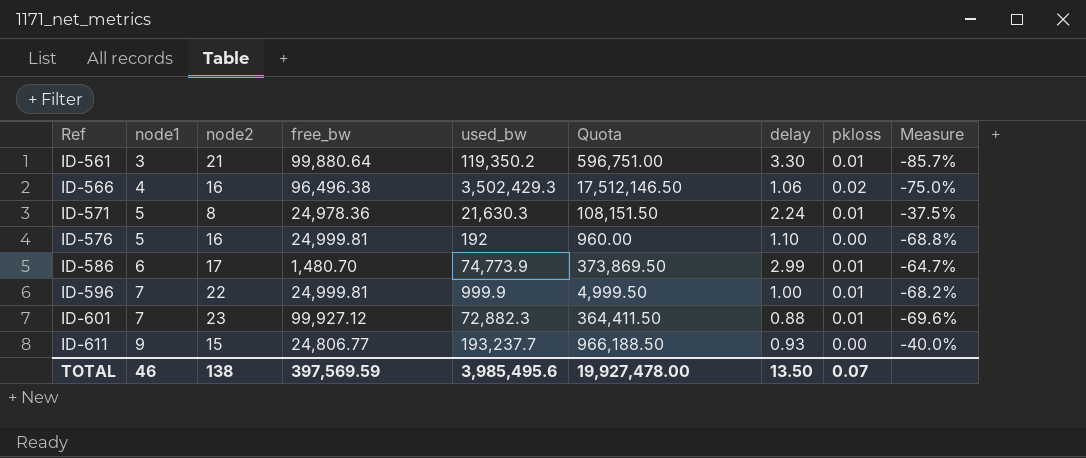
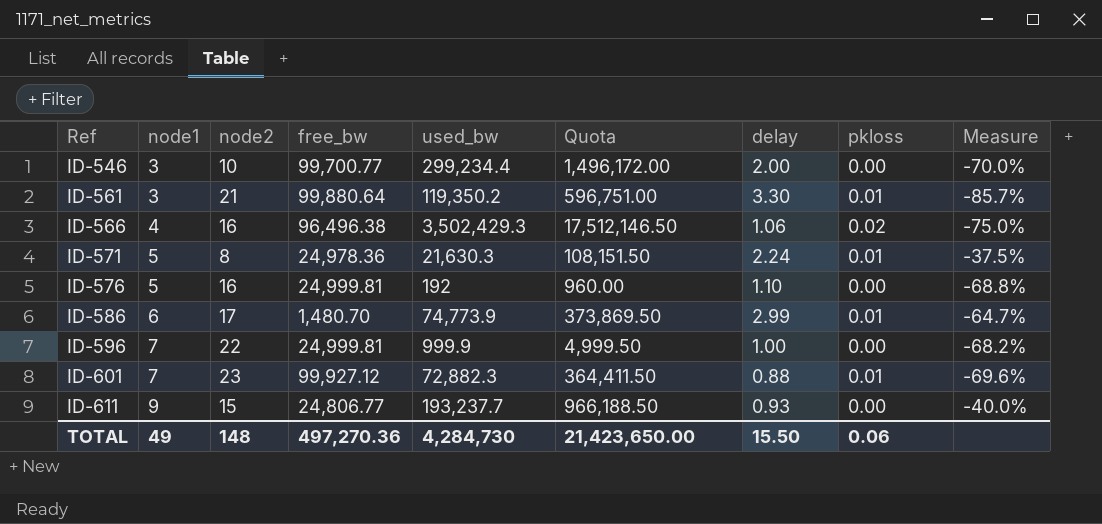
row ID-546: none -> 3 | 10 | 99,700.77 | 299,234.4 | 1,496,172.00 | 2.00 | 0.00 | -70.0%
ID-596 | pkloss: 0.01 -> 0.00
TOTAL | node1: 46 -> 49
TOTAL | node2: 138 -> 148
TOTAL | free_bw: 397,569.59 -> 497,270.36
TOTAL | used_bw: 3,985,495.6 -> 4,284,730
TOTAL | Quota: 19,927,478.00 -> 21,423,650.00
TOTAL | delay: 13.50 -> 15.50
TOTAL | pkloss: 0.07 -> 0.06

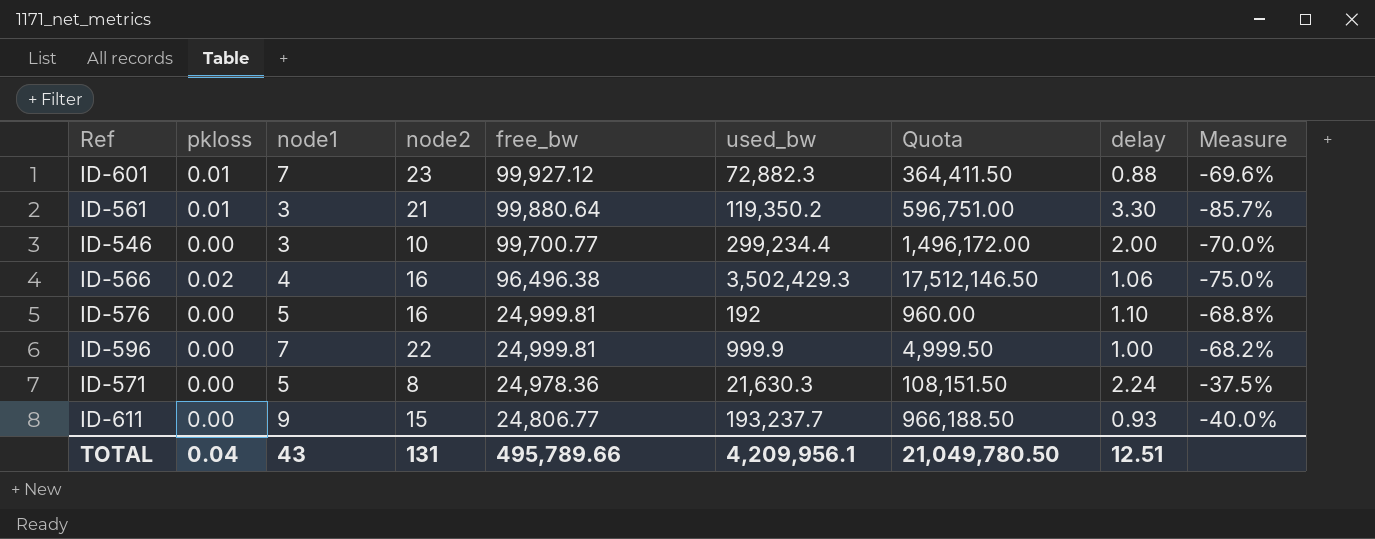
row order: Ref ascending -> free_bw descending
column pkloss | position: 8 -> 2
row ID-586: 6 | 17 | 1,480.70 | 74,773.9 | 373,869.50 | 2.99 | 0.01 | -64.7% -> none
ID-571 | pkloss: 0.01 -> 0.00
TOTAL | pkloss: 0.06 -> 0.04
TOTAL | node1: 49 -> 43
TOTAL | node2: 148 -> 131
TOTAL | free_bw: 497,270.36 -> 495,789.66
TOTAL | used_bw: 4,284,730 -> 4,209,956.1
TOTAL | Quota: 21,423,650.00 -> 21,049,780.50
TOTAL | delay: 15.50 -> 12.51

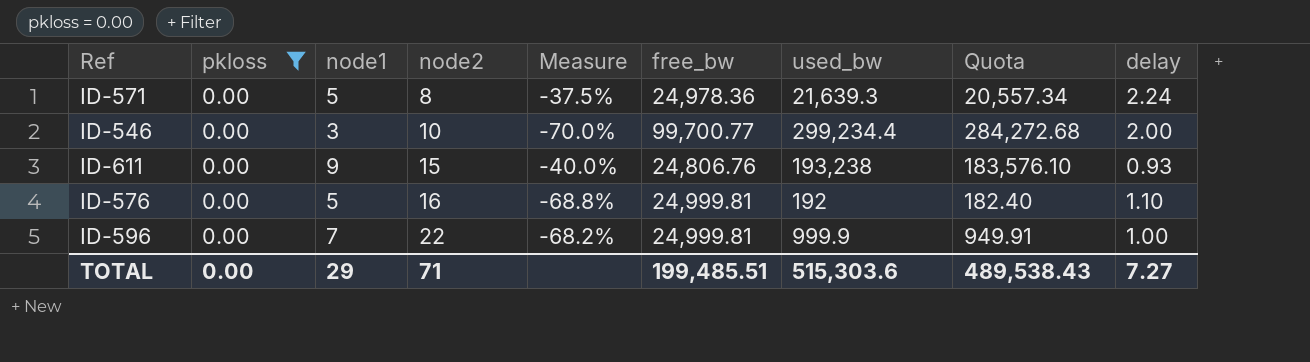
filter: none -> pkloss = 0.00
row order: free_bw descending -> node2 ascending
column Measure | position: 9 -> 5
column Quota | formula: [used_bw] * 5 -> [used_bw] * 0.95
ID-571 | used_bw: 21,630.3 -> 21,639.3
ID-611 | free_bw: 24,806.77 -> 24,806.76
ID-611 | used_bw: 193,237.7 -> 193,238
TOTAL | pkloss: 0.04 -> 0.00
TOTAL | node1: 43 -> 29
TOTAL | node2: 131 -> 71
TOTAL | free_bw: 495,789.66 -> 199,485.51
TOTAL | used_bw: 4,209,956.1 -> 515,303.6
TOTAL | Quota: 21,049,780.50 -> 489,538.43
TOTAL | delay: 12.51 -> 7.27

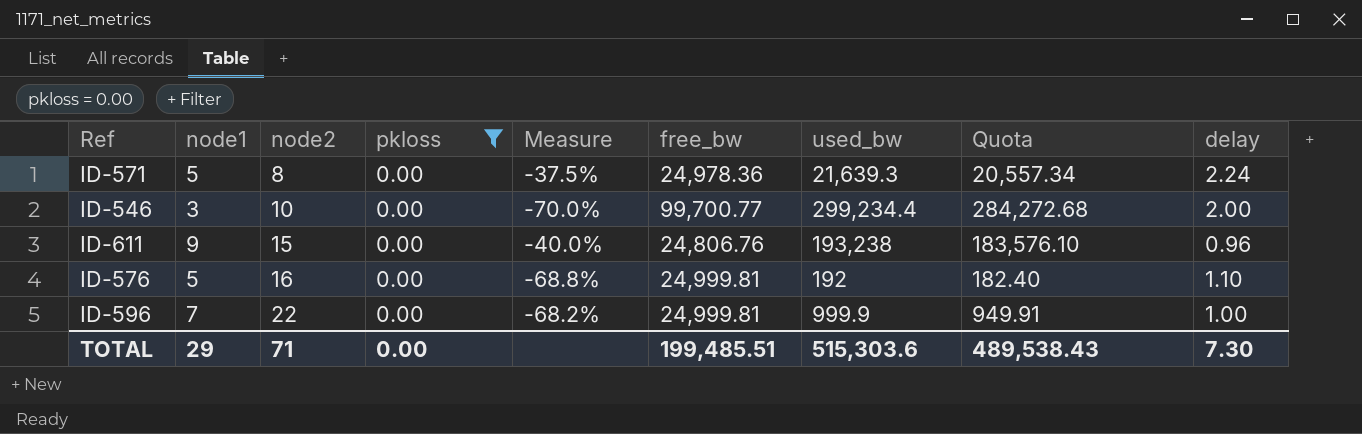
column pkloss | position: 2 -> 4
ID-611 | delay: 0.93 -> 0.96
TOTAL | delay: 7.27 -> 7.30

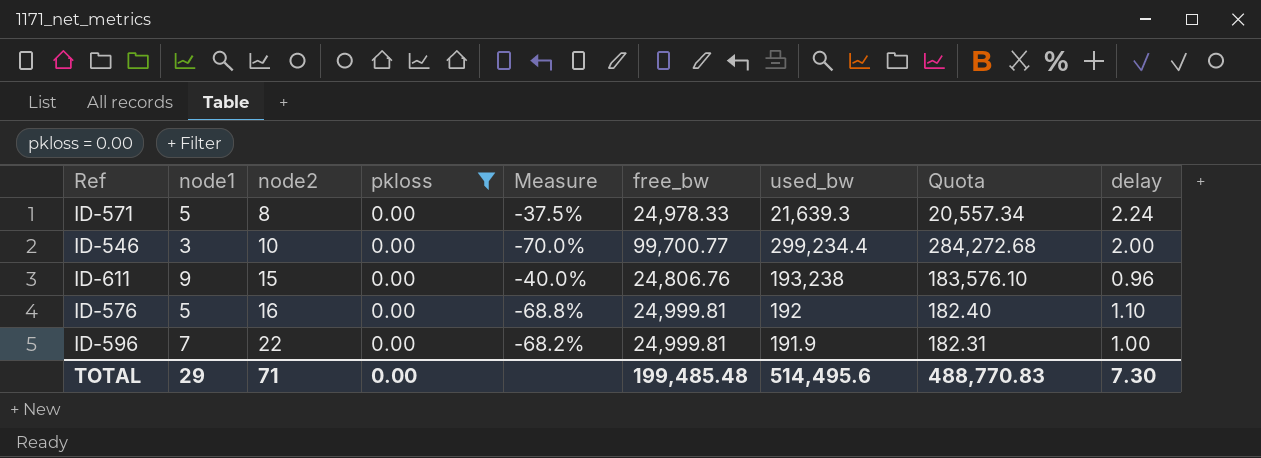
ID-571 | free_bw: 24,978.36 -> 24,978.33
ID-596 | used_bw: 999.9 -> 191.9
ID-596 | Quota: 949.91 -> 182.31
TOTAL | free_bw: 199,485.51 -> 199,485.48
TOTAL | used_bw: 515,303.6 -> 514,495.6
TOTAL | Quota: 489,538.43 -> 488,770.83

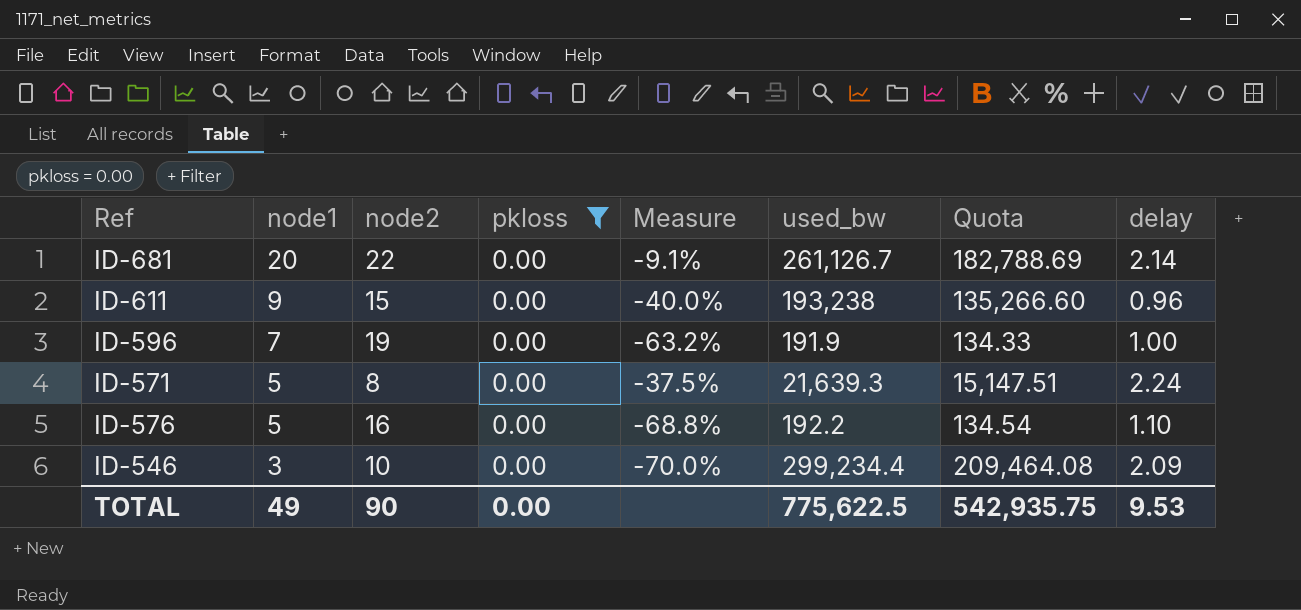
row order: node2 ascending -> node1 descending
column free_bw | position: 6 -> none
column Quota | formula: [used_bw] * 0.95 -> [used_bw] * 0.7
row ID-681: none -> 20 | 22 | 0.00 | -9.1% | 261,126.7 | 182,788.69 | 2.14
ID-596 | node2: 22 -> 19
ID-596 | Measure: -68.2% -> -63.2%
ID-576 | used_bw: 192 -> 192.2
ID-546 | delay: 2.00 -> 2.09
TOTAL | node1: 29 -> 49
TOTAL | node2: 71 -> 90
TOTAL | used_bw: 514,495.6 -> 775,622.5
TOTAL | Quota: 488,770.83 -> 542,935.75
TOTAL | delay: 7.30 -> 9.53

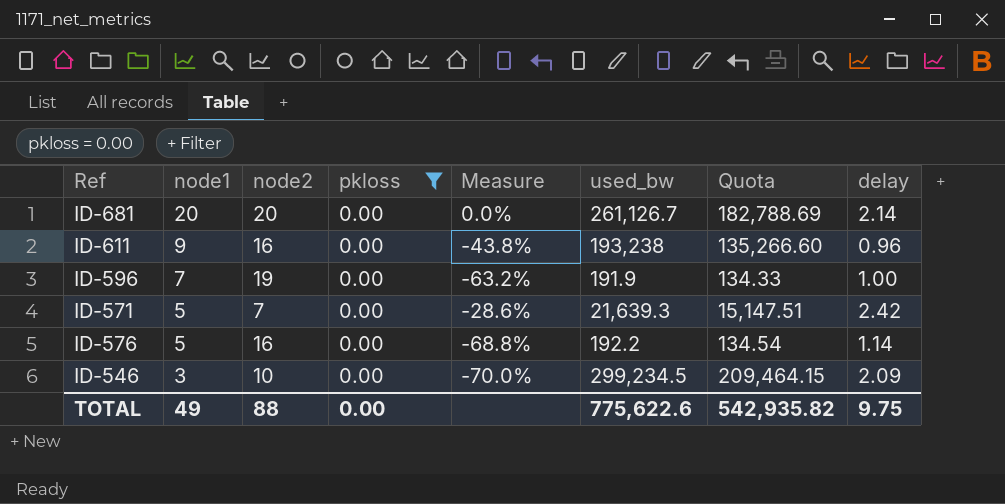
ID-681 | node2: 22 -> 20
ID-681 | Measure: -9.1% -> 0.0%
ID-611 | node2: 15 -> 16
ID-611 | Measure: -40.0% -> -43.8%
ID-571 | node2: 8 -> 7
ID-571 | Measure: -37.5% -> -28.6%
ID-571 | delay: 2.24 -> 2.42
ID-576 | delay: 1.10 -> 1.14
ID-546 | used_bw: 299,234.4 -> 299,234.5
ID-546 | Quota: 209,464.08 -> 209,464.15
TOTAL | node2: 90 -> 88
TOTAL | used_bw: 775,622.5 -> 775,622.6
TOTAL | Quota: 542,935.75 -> 542,935.82
TOTAL | delay: 9.53 -> 9.75

